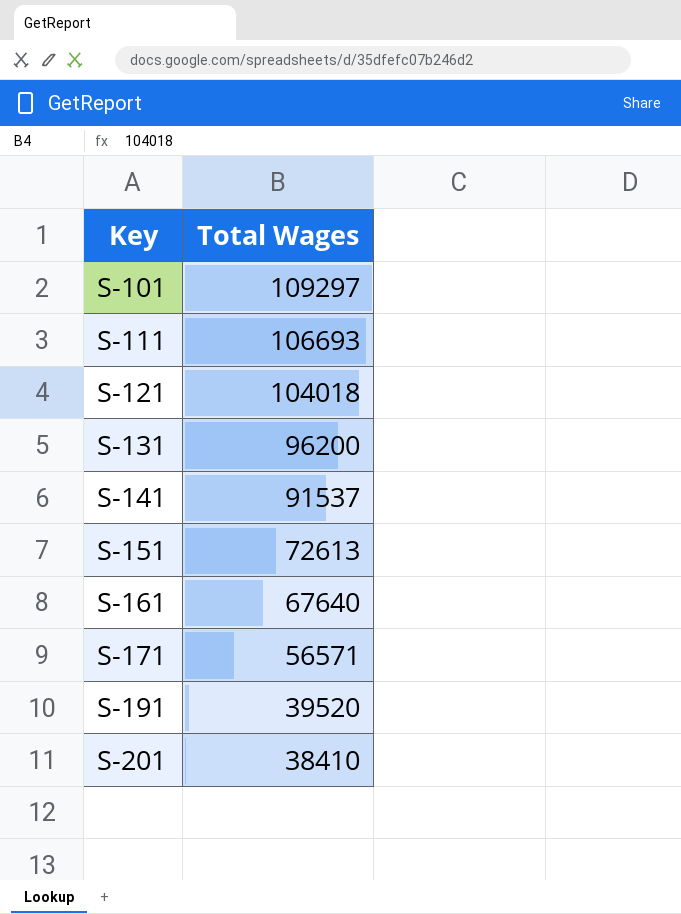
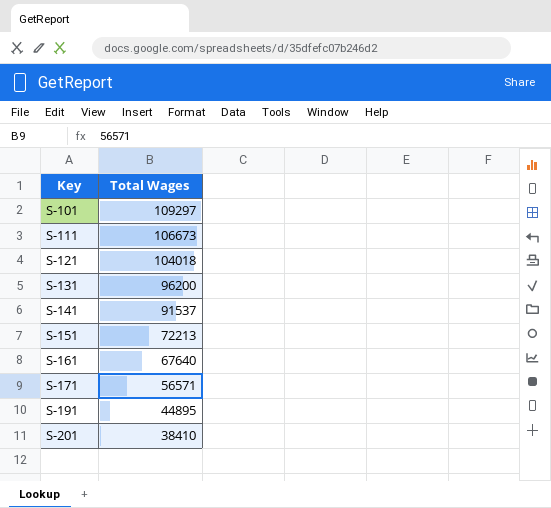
S-111 | Total Wages: 106693 -> 106673
S-151 | Total Wages: 72613 -> 72213
S-191 | Total Wages: 39520 -> 44895

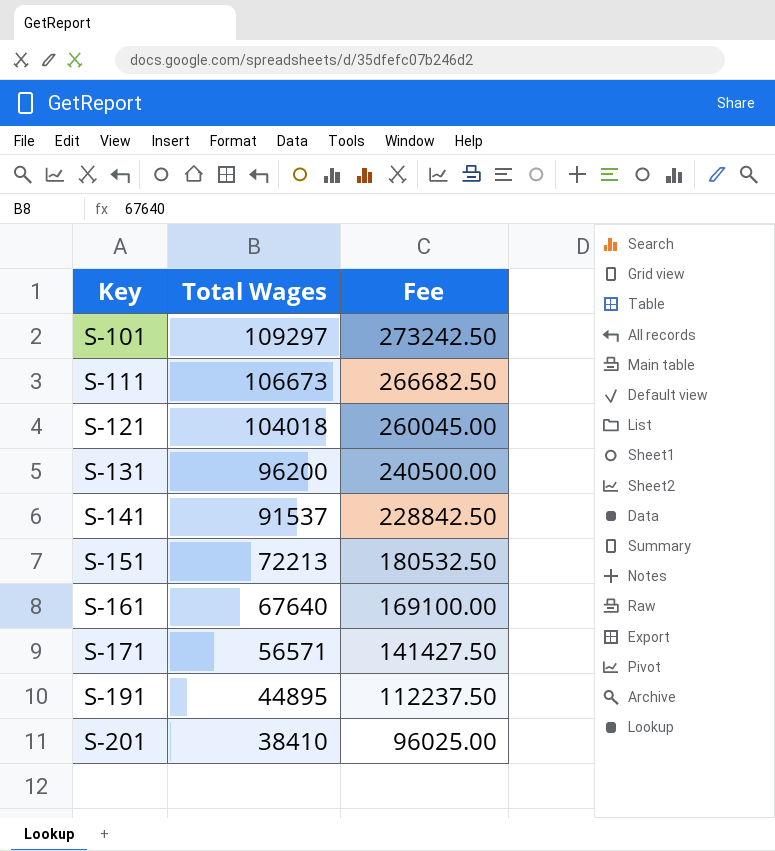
column Fee | formula: none -> [Total Wages] * 2.5

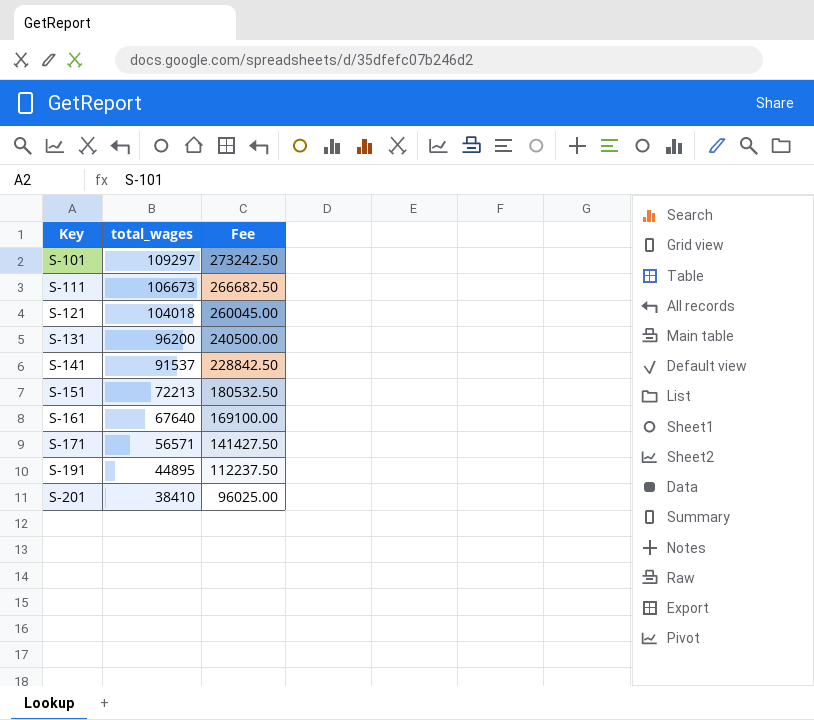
column name: Total Wages -> total_wages

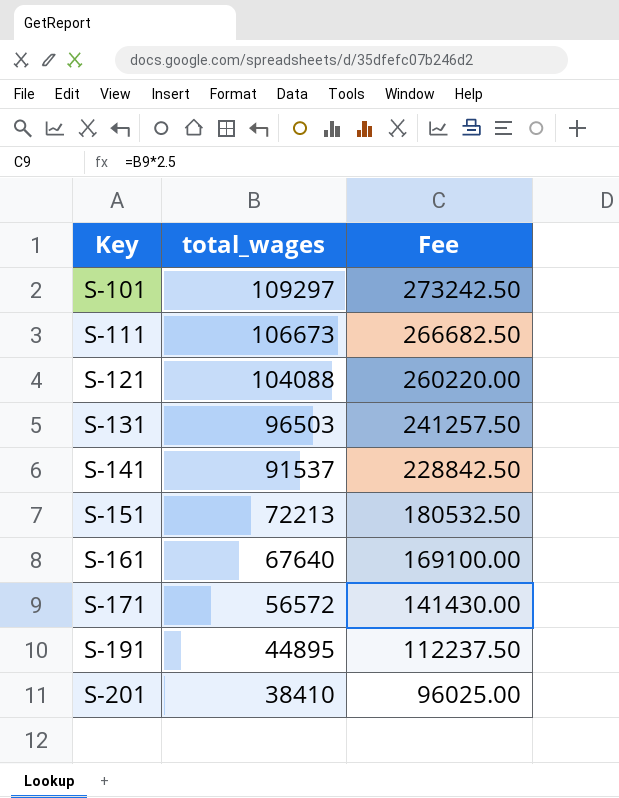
S-121 | total_wages: 104018 -> 104088
S-121 | Fee: 260045.00 -> 260220.00
S-131 | total_wages: 96200 -> 96503
S-131 | Fee: 240500.00 -> 241257.50
S-171 | total_wages: 56571 -> 56572
S-171 | Fee: 141427.50 -> 141430.00

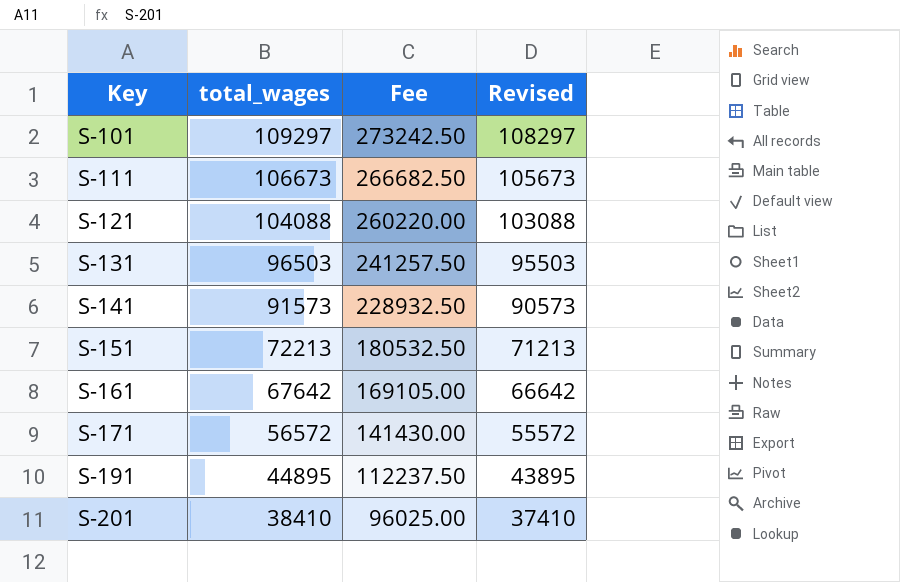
column Revised | formula: none -> [total_wages] - 1000
S-141 | total_wages: 91537 -> 91573
S-141 | Fee: 228842.50 -> 228932.50
S-161 | total_wages: 67640 -> 67642
S-161 | Fee: 169100.00 -> 169105.00

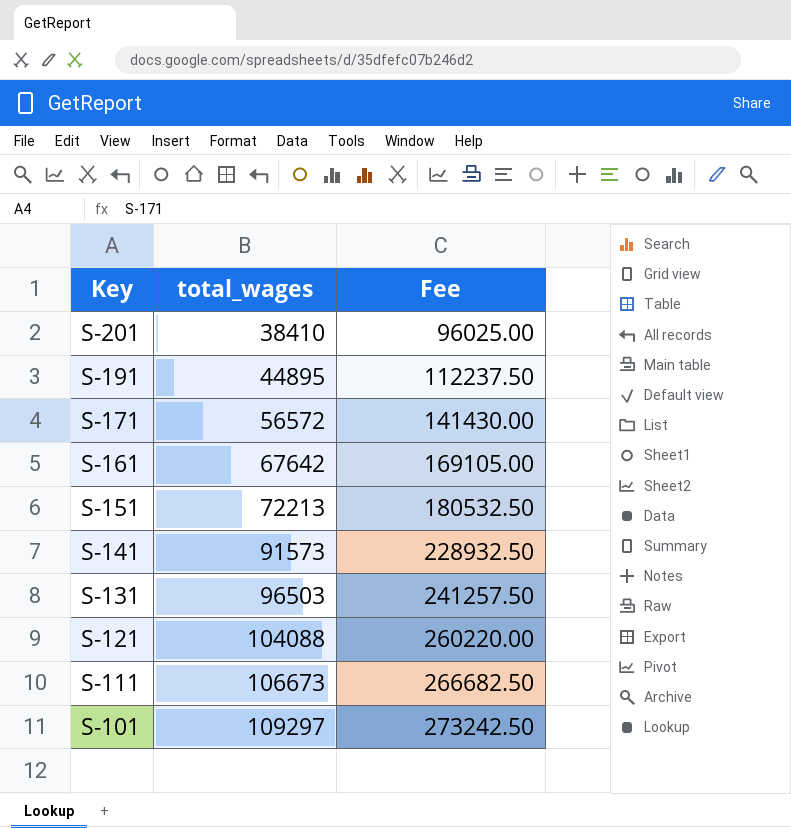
row order: Key ascending -> Key descending
column Revised | formula: [total_wages] - 1000 -> none

